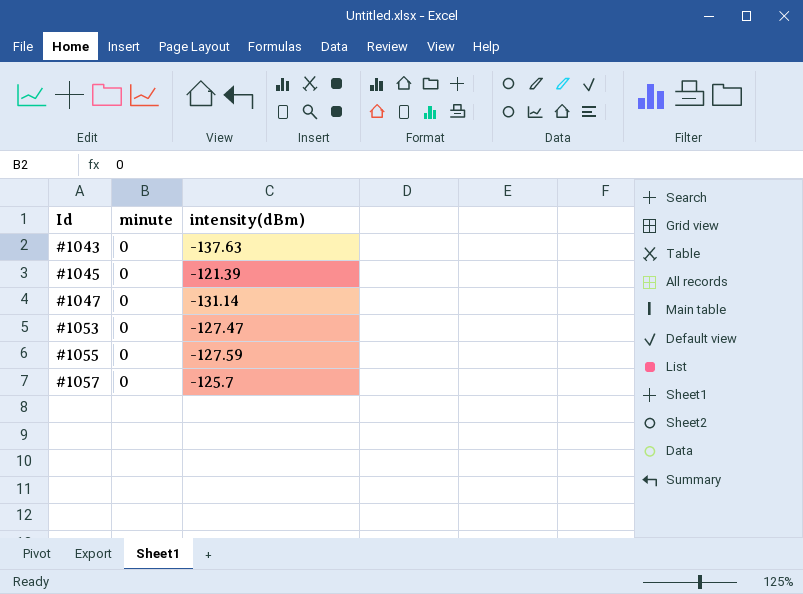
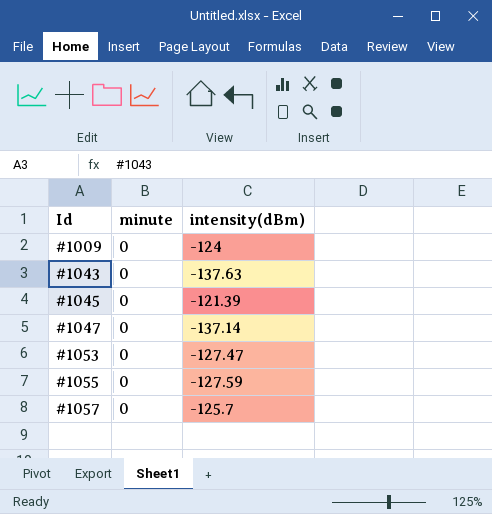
row #1009: none -> 0 | -124
#1047 | intensity(dBm): -131.14 -> -137.14

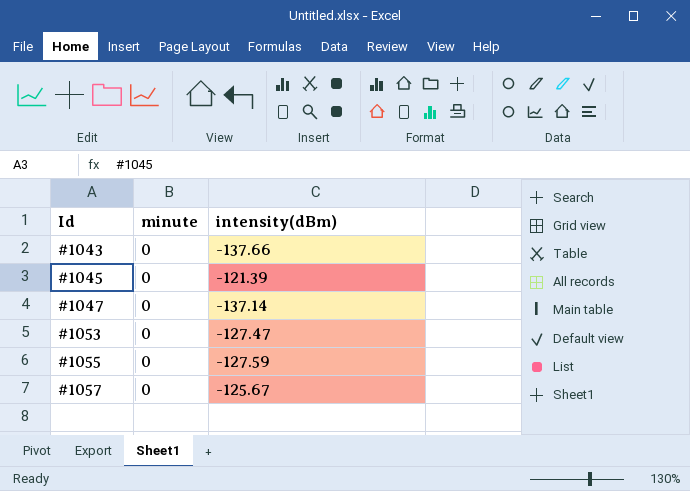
row #1009: 0 | -124 -> none
#1043 | intensity(dBm): -137.63 -> -137.66
#1057 | intensity(dBm): -125.7 -> -125.67

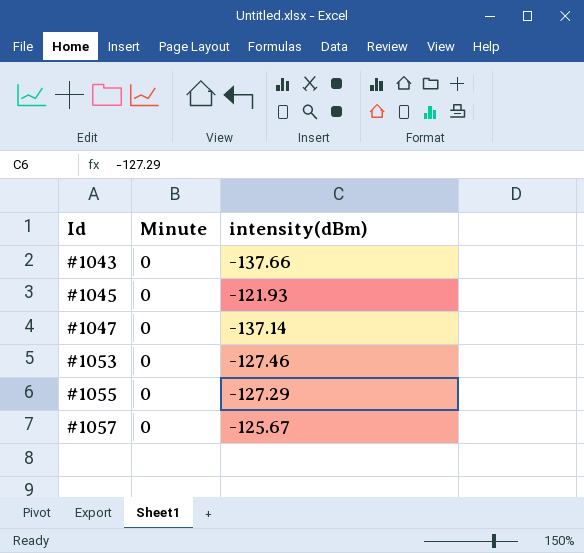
column name: minute -> Minute
#1045 | intensity(dBm): -121.39 -> -121.93
#1053 | intensity(dBm): -127.47 -> -127.46
#1055 | intensity(dBm): -127.59 -> -127.29

